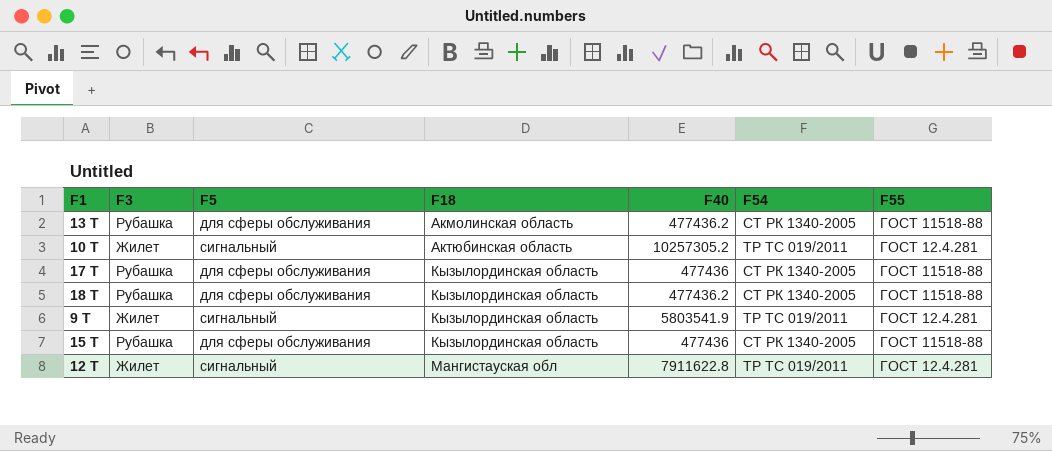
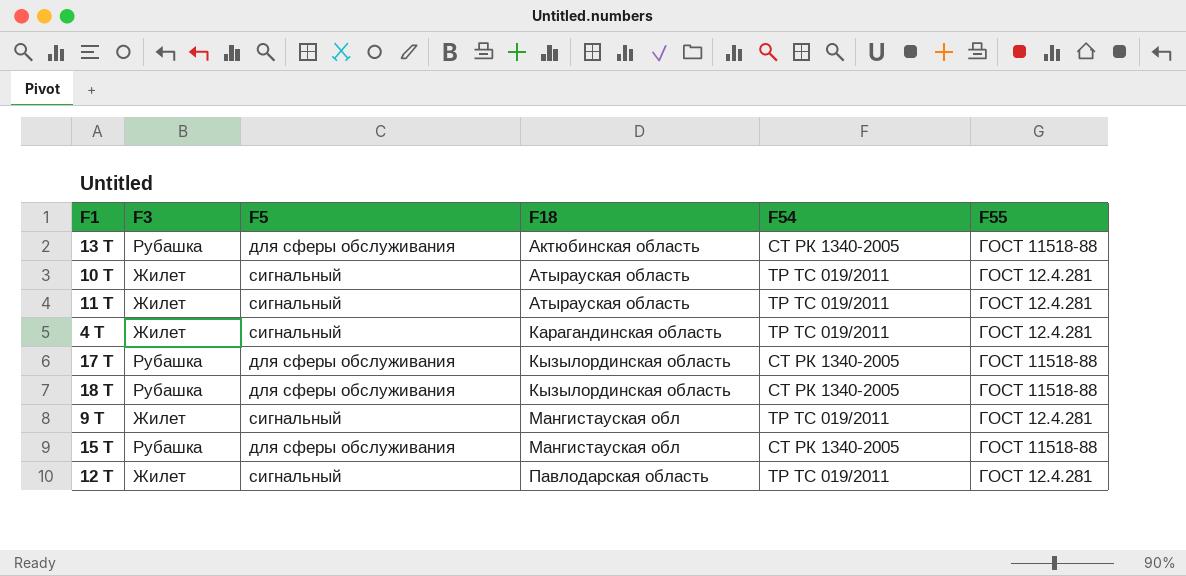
column F40 | position: 5 -> none
13 Т | F18: Акмолинская область -> Актюбинская область
10 Т | F18: Актюбинская область -> Атырауская область
row 11 Т: none -> Жилет | сигнальный | Атырауская область | ТР ТС 019/2011 | ГОСТ 12.4.281
row 4 Т: none -> Жилет | сигнальный | Карагандинская область | ТР ТС 019/2011 | ГОСТ 12.4.281
9 Т | F18: Кызылординская область -> Мангистауская обл
15 Т | F18: Кызылординская область -> Мангистауская обл
12 Т | F18: Мангистауская обл -> Павлодарская область

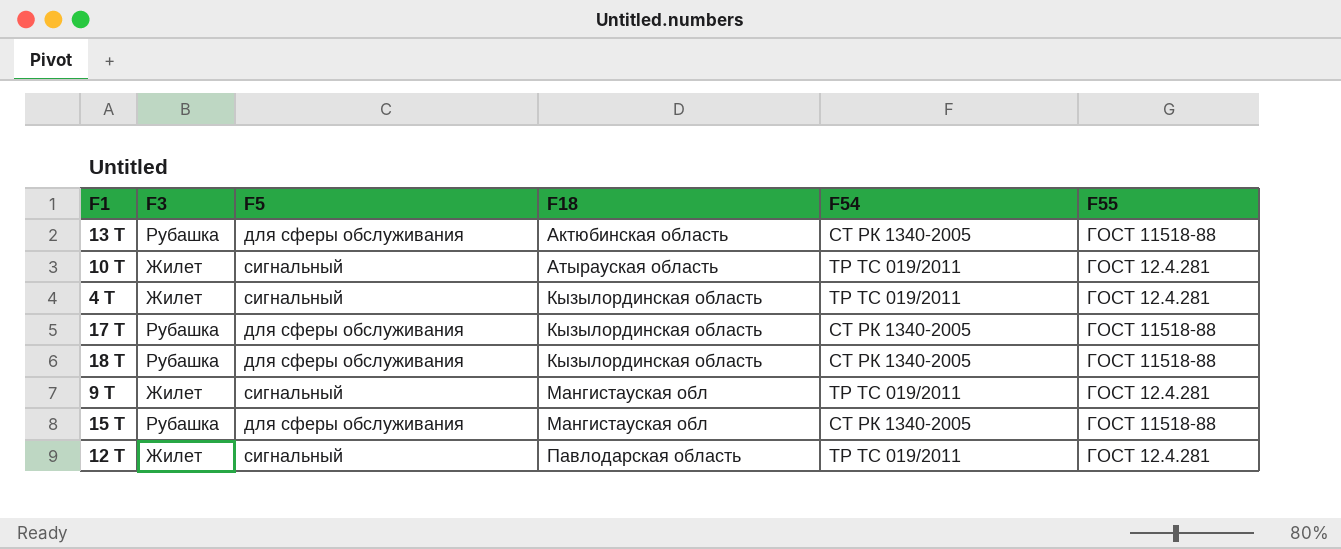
row 11 Т: Жилет | сигнальный | Атырауская область | ТР ТС 019/2011 | ГОСТ 12.4.281 -> none
4 Т | F18: Карагандинская область -> Кызылординская область

